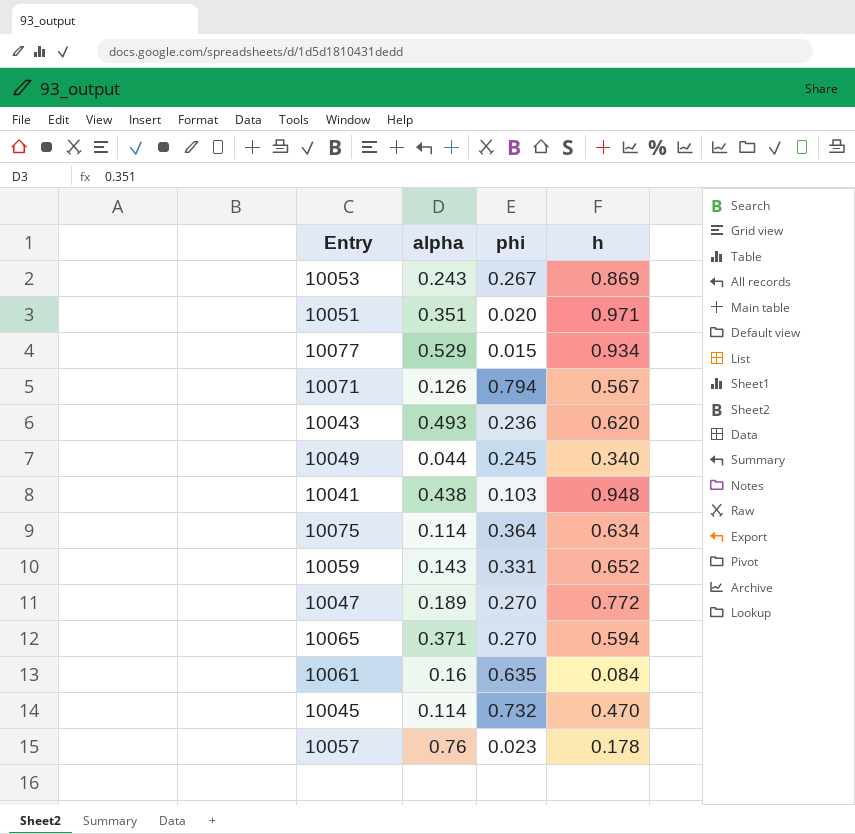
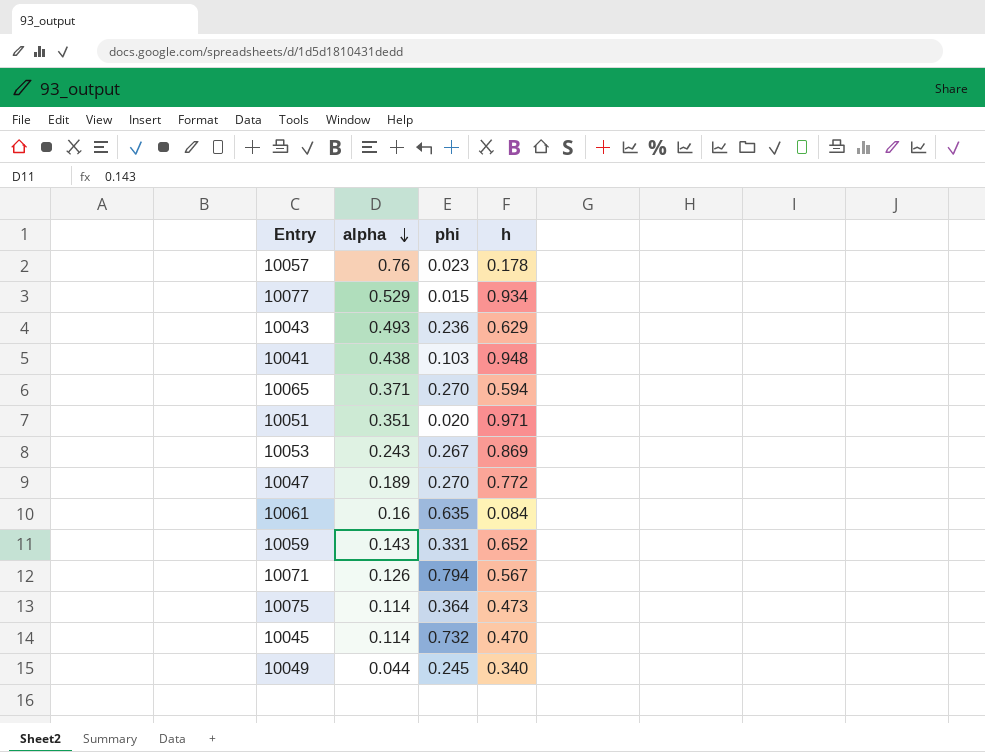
row order: none -> alpha descending
10043 | h: 0.620 -> 0.629
10075 | h: 0.634 -> 0.473

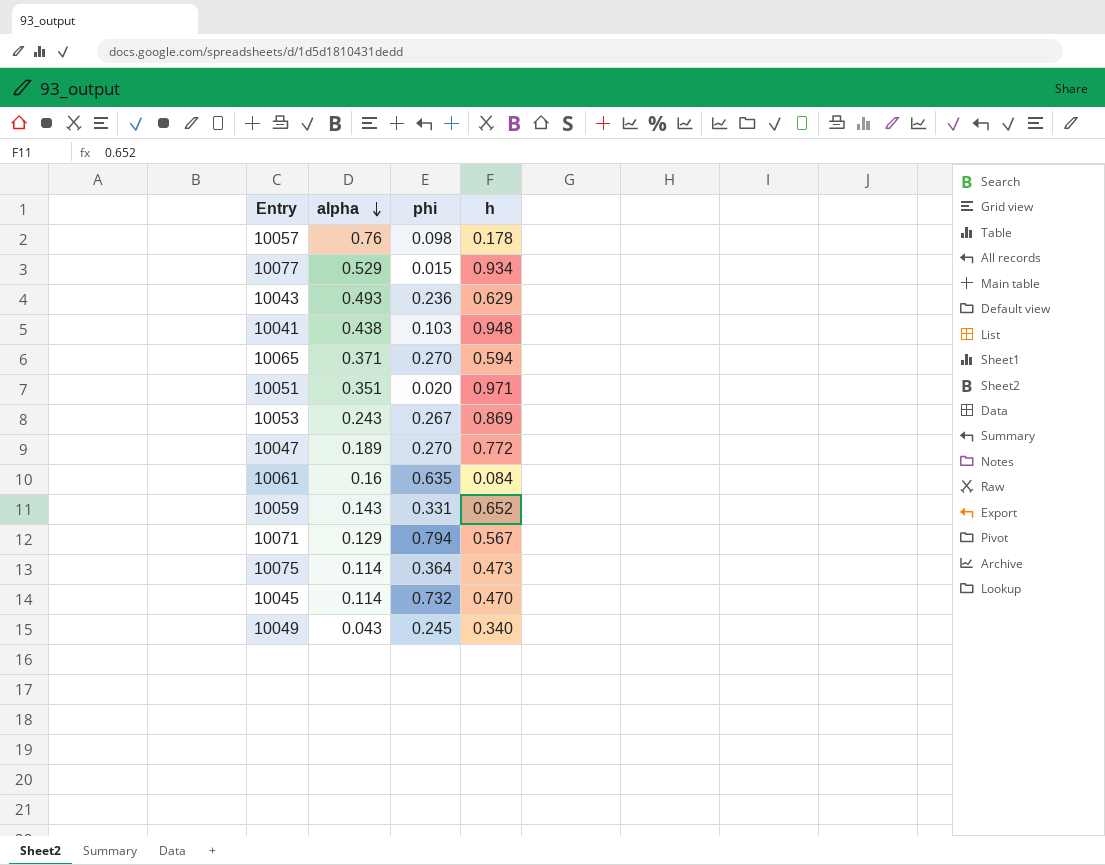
10057 | phi: 0.023 -> 0.098
10071 | alpha: 0.126 -> 0.129
10049 | alpha: 0.044 -> 0.043

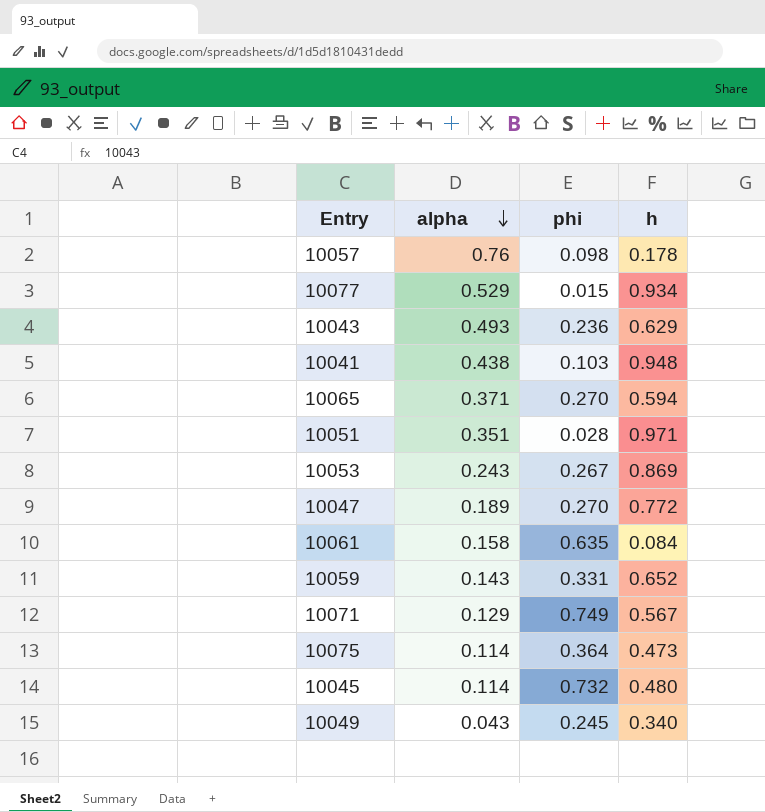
10051 | phi: 0.020 -> 0.028
10061 | alpha: 0.16 -> 0.158
10071 | phi: 0.794 -> 0.749
10045 | h: 0.470 -> 0.480

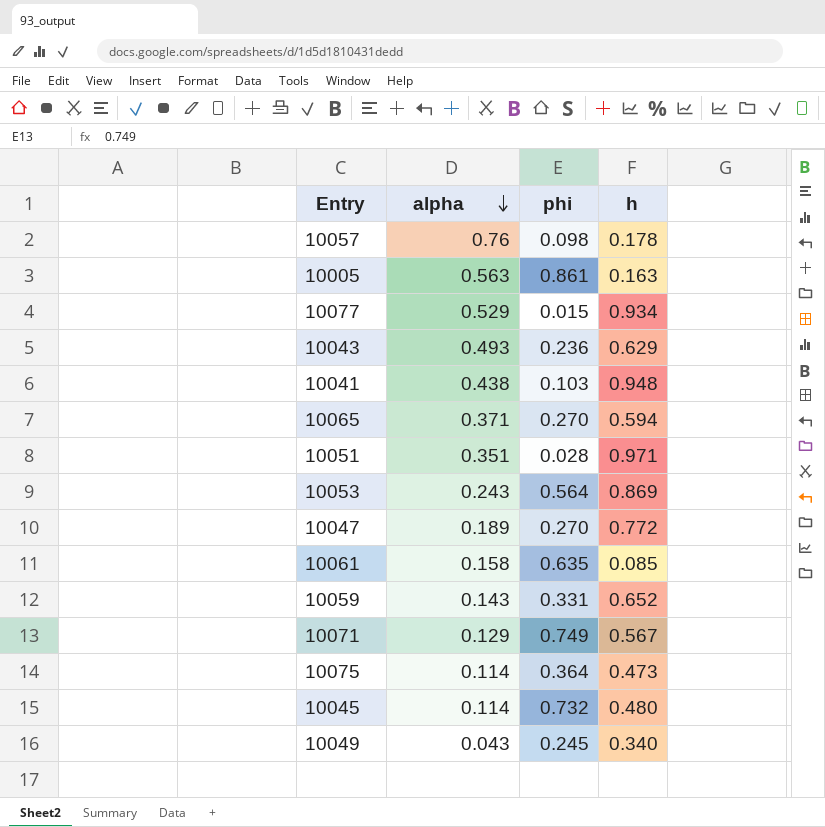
row 10005: none -> 0.563 | 0.861 | 0.163
10053 | phi: 0.267 -> 0.564
10061 | h: 0.084 -> 0.085

